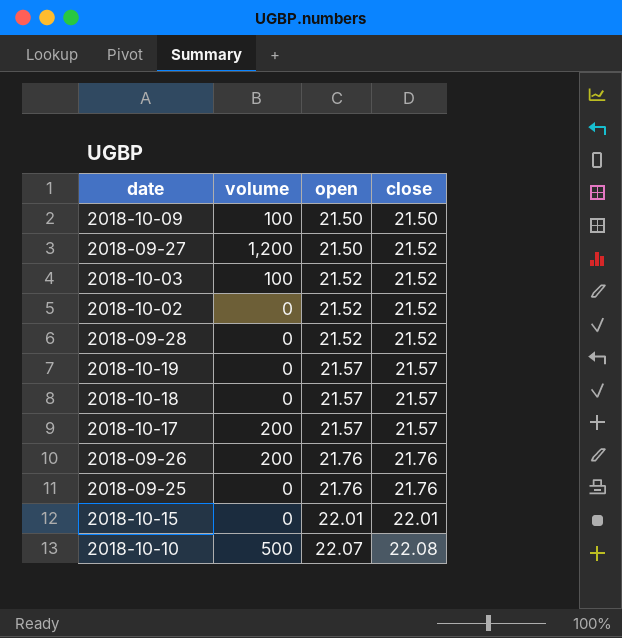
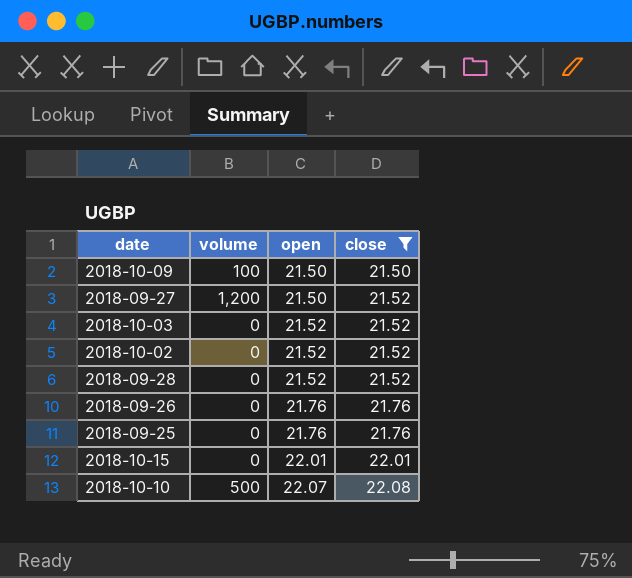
filter: none -> close != 21.57
2018-10-03 | volume: 100 -> 0
2018-09-26 | volume: 200 -> 0

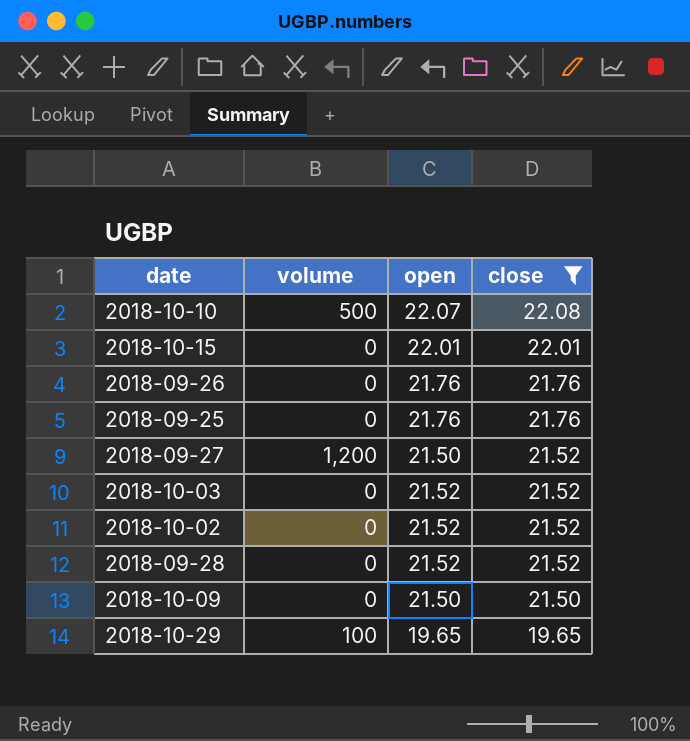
row order: open ascending -> close descending
2018-10-09 | volume: 100 -> 0
row 2018-10-29: none -> 100 | 19.65 | 19.65

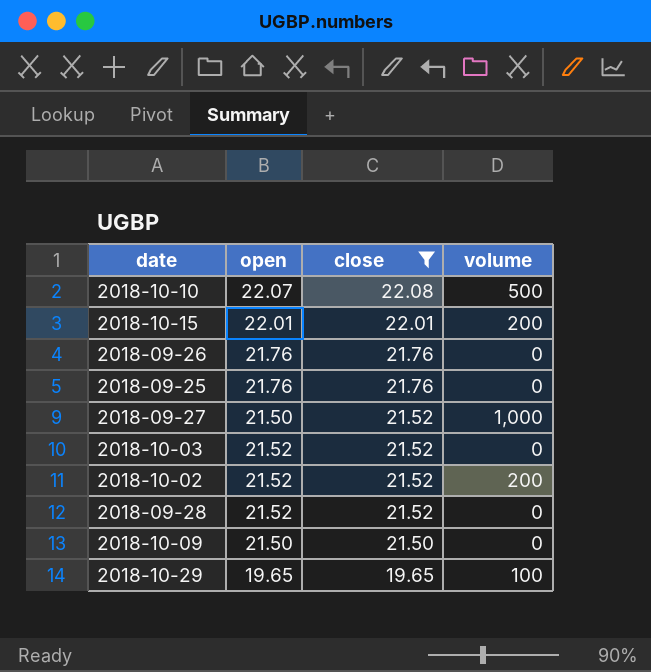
column volume | position: 2 -> 4
2018-10-15 | volume: 0 -> 200
2018-09-27 | volume: 1,200 -> 1,000
2018-10-02 | volume: 0 -> 200

